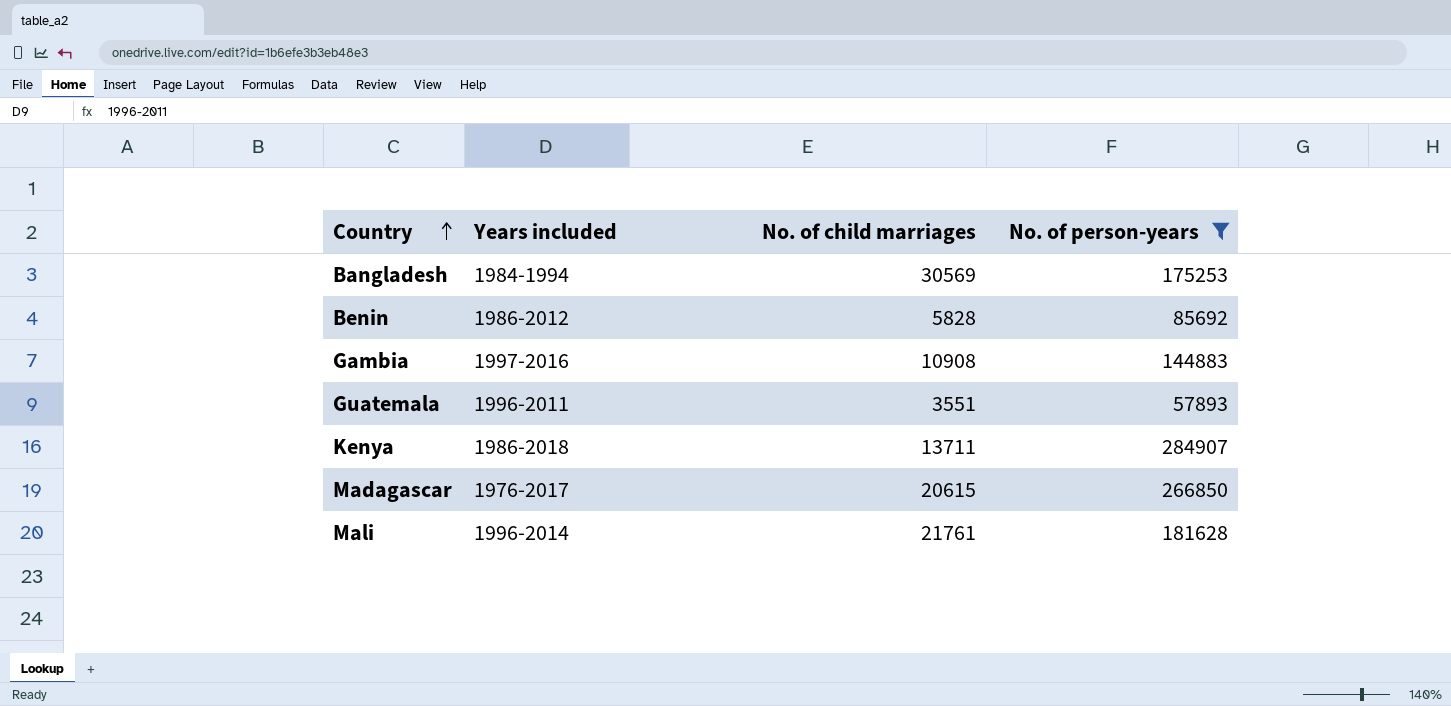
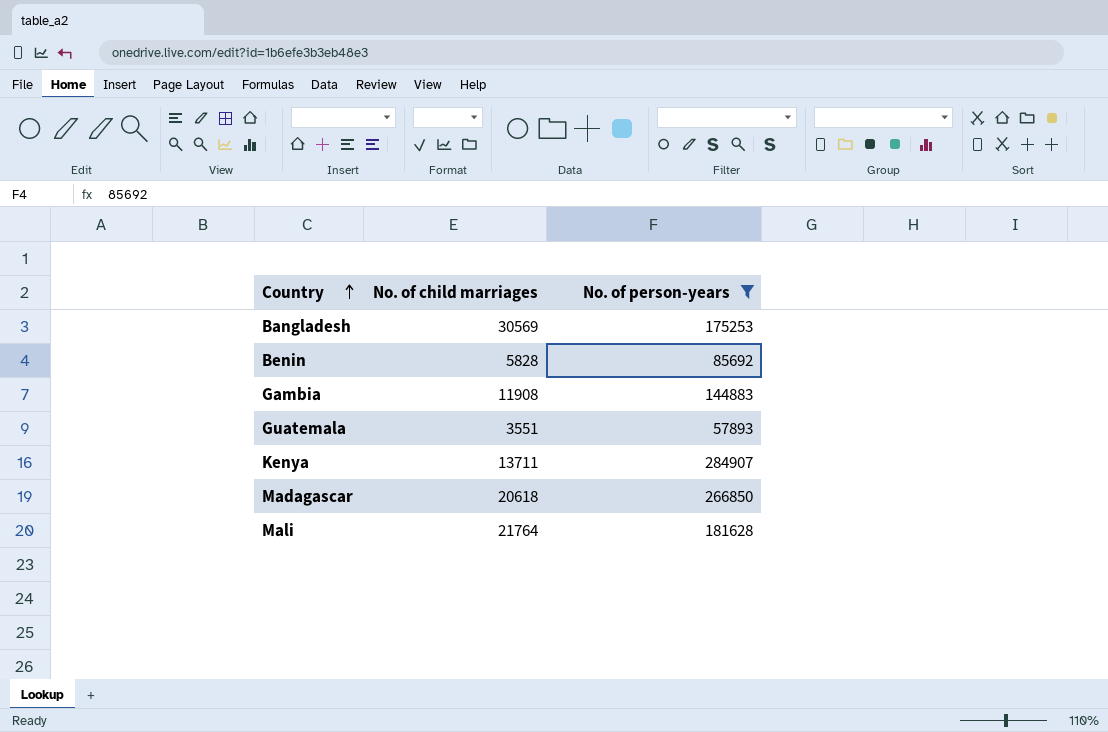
column Years included | position: 2 -> none
Gambia | No. of child marriages: 10908 -> 11908
Madagascar | No. of child marriages: 20615 -> 20618
Mali | No. of child marriages: 21761 -> 21764

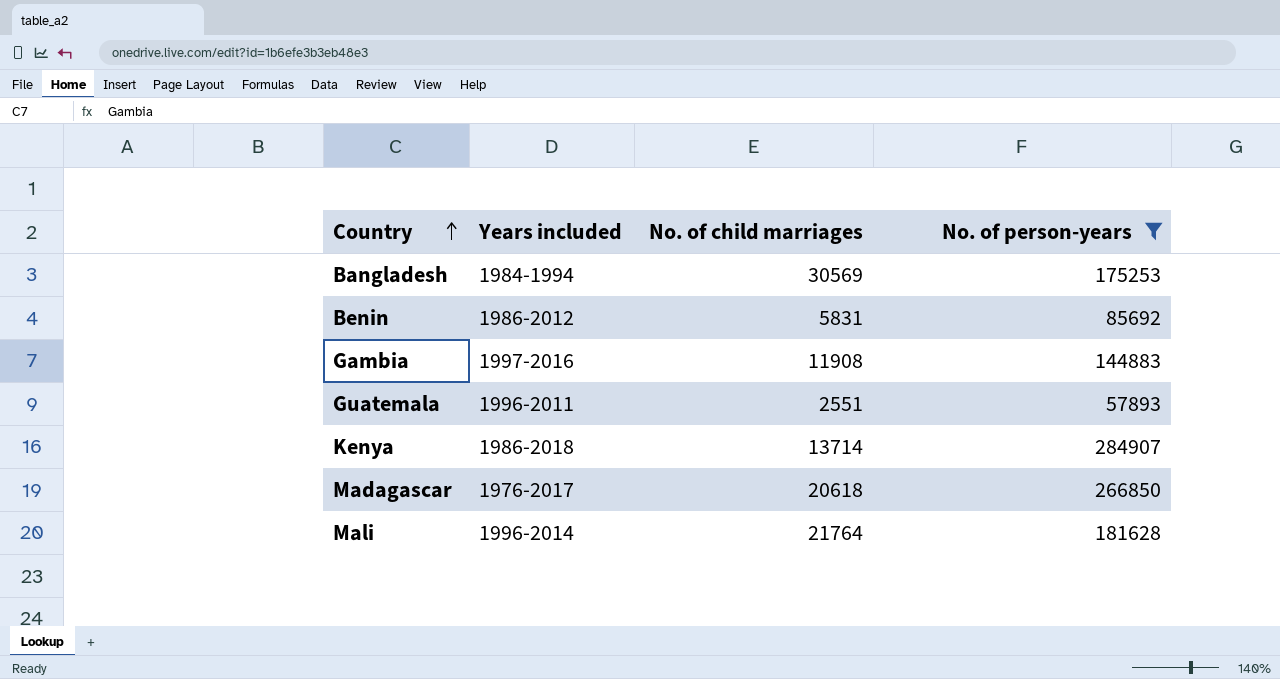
column Years included | position: none -> 2
Benin | No. of child marriages: 5828 -> 5831
Guatemala | No. of child marriages: 3551 -> 2551
Kenya | No. of child marriages: 13711 -> 13714

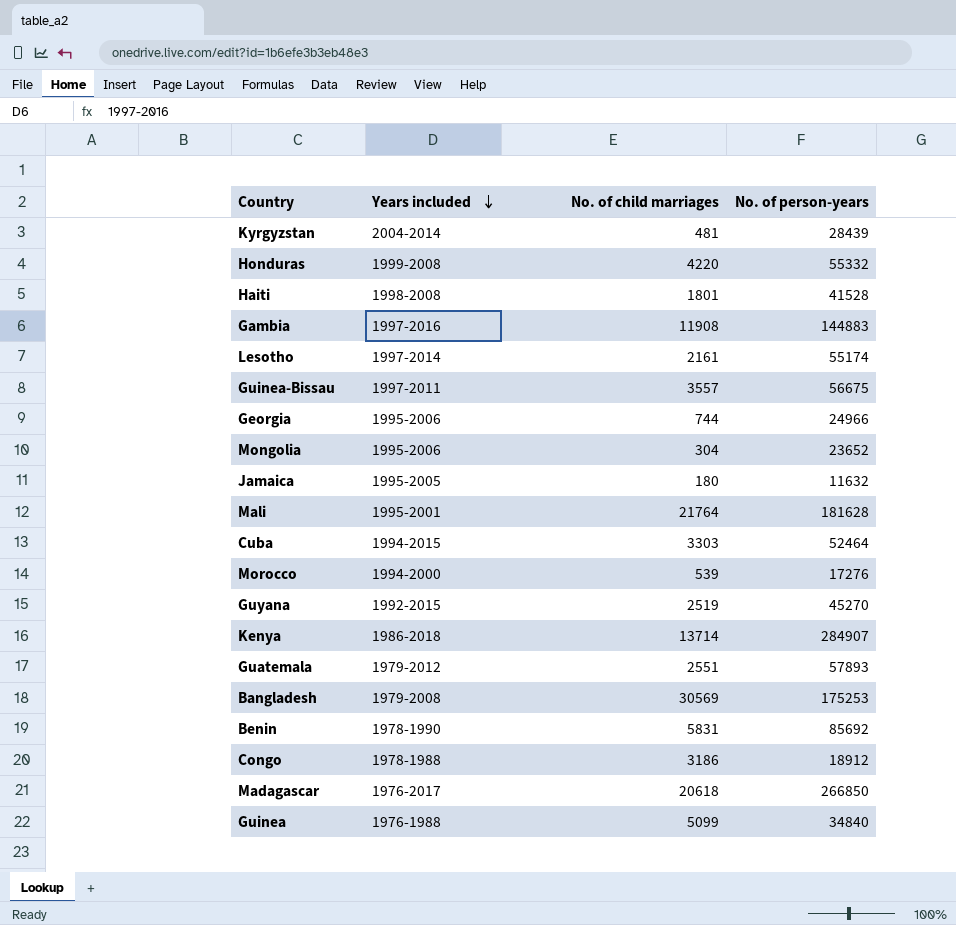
filter: No. of person-years >= 57893 -> none
row order: Country ascending -> Years included descending
Mali | Years included: 1996-2014 -> 1995-2001
Guatemala | Years included: 1996-2011 -> 1979-2012
Bangladesh | Years included: 1984-1994 -> 1979-2008
Benin | Years included: 1986-2012 -> 1978-1990

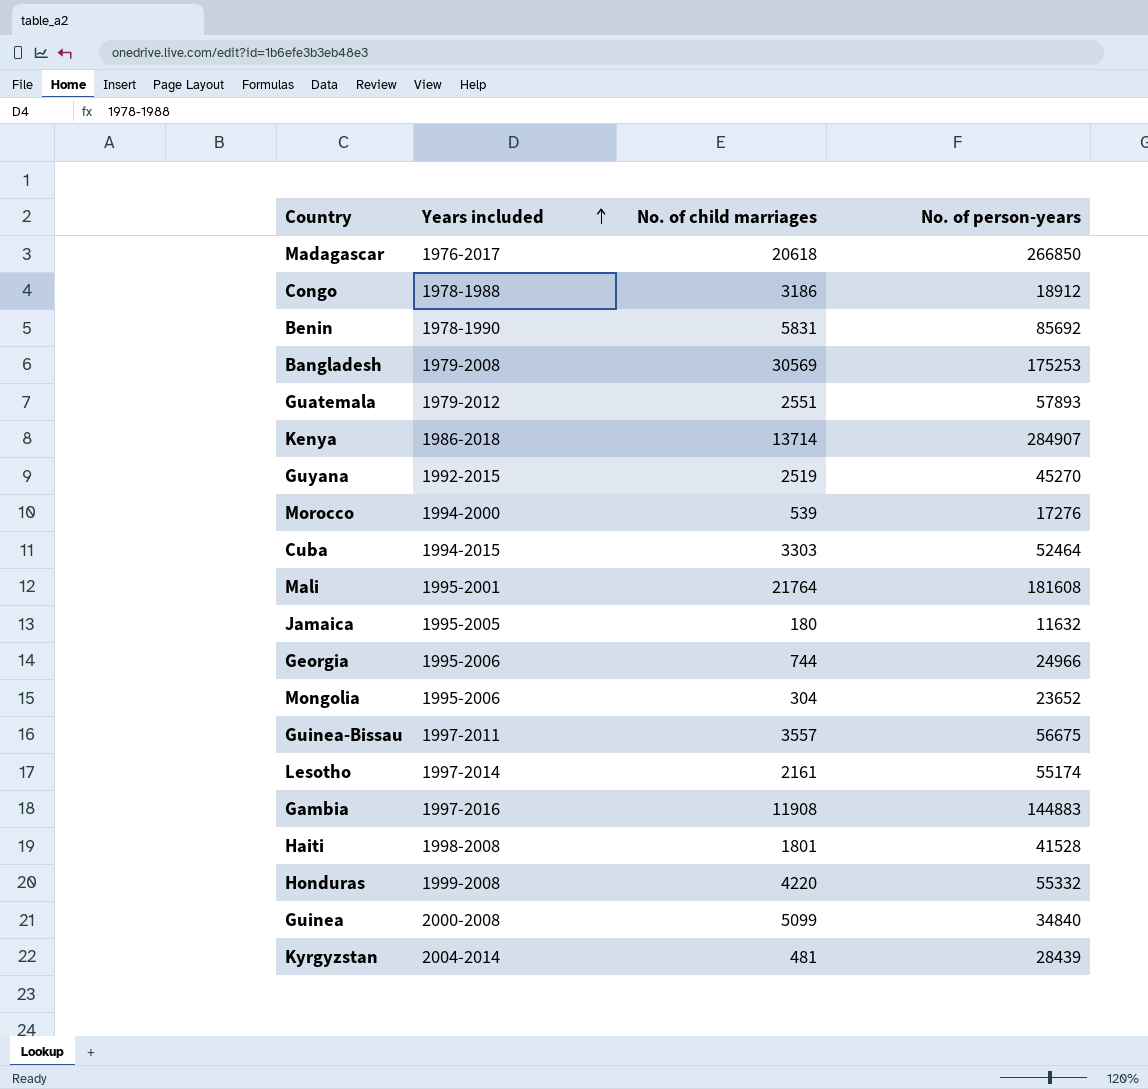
row order: Years included descending -> Years included ascending
Mali | No. of person-years: 181628 -> 181608
Guinea | Years included: 1976-1988 -> 2000-2008

